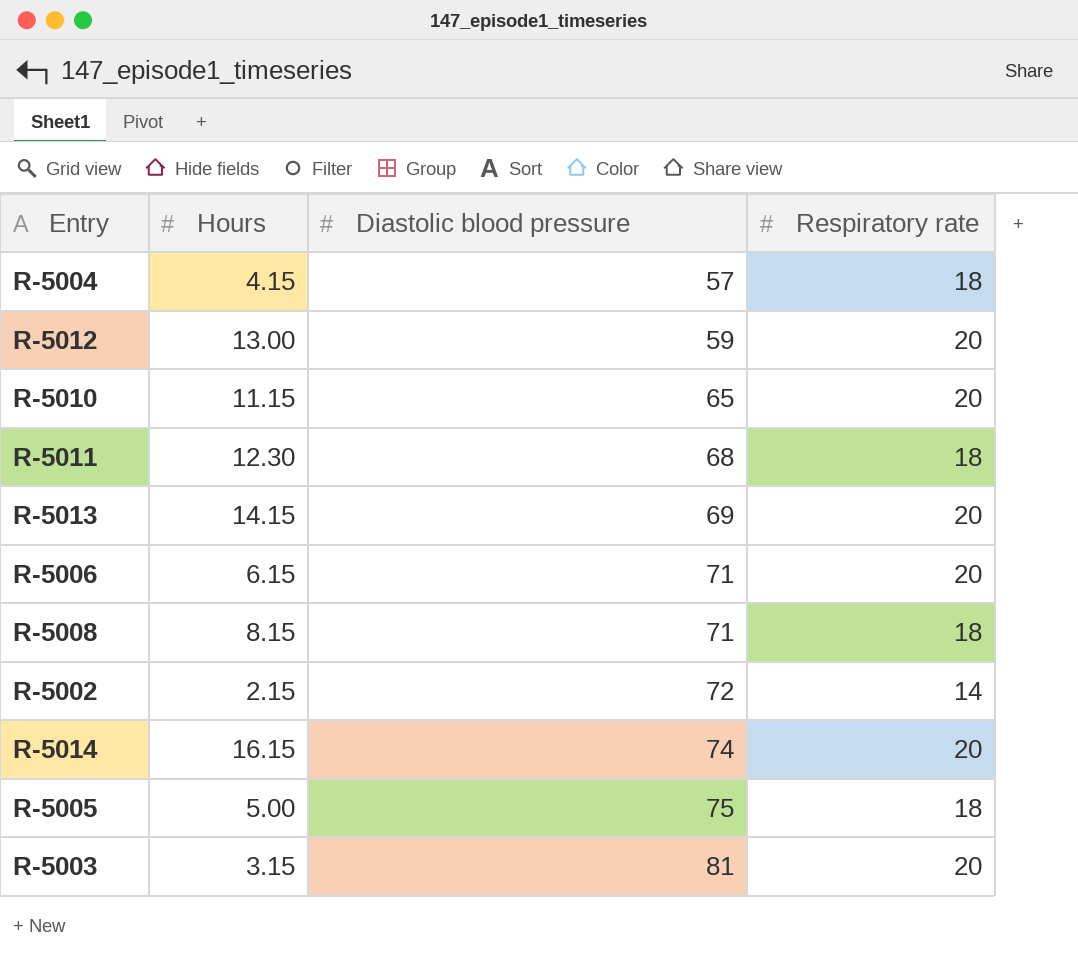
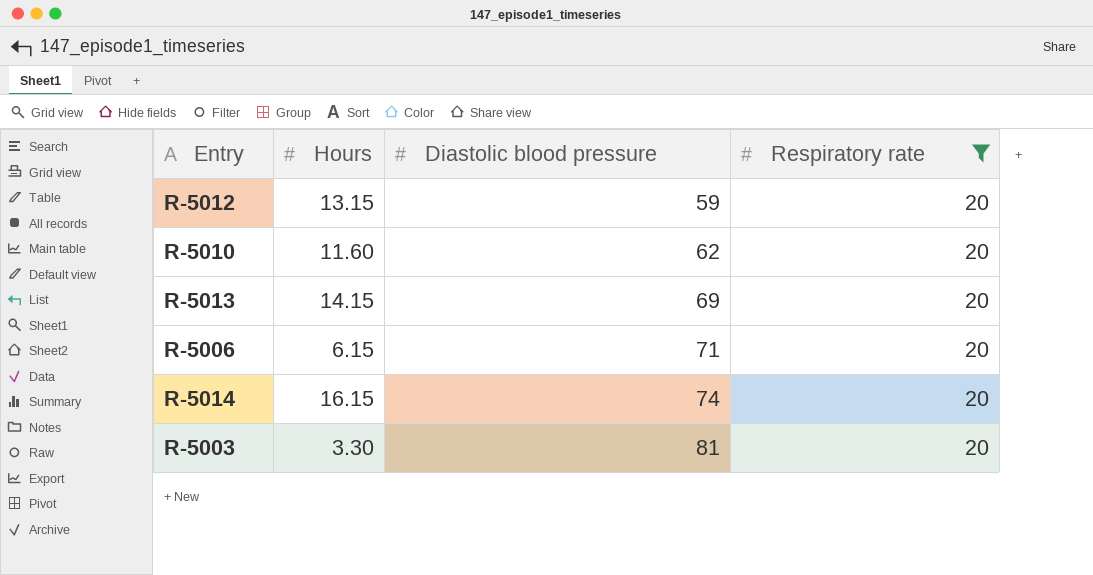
filter: none -> Respiratory rate = 20
R-5012 | Hours: 13.00 -> 13.15
R-5010 | Hours: 11.15 -> 11.60
R-5010 | Diastolic blood pressure: 65 -> 62
R-5003 | Hours: 3.15 -> 3.30

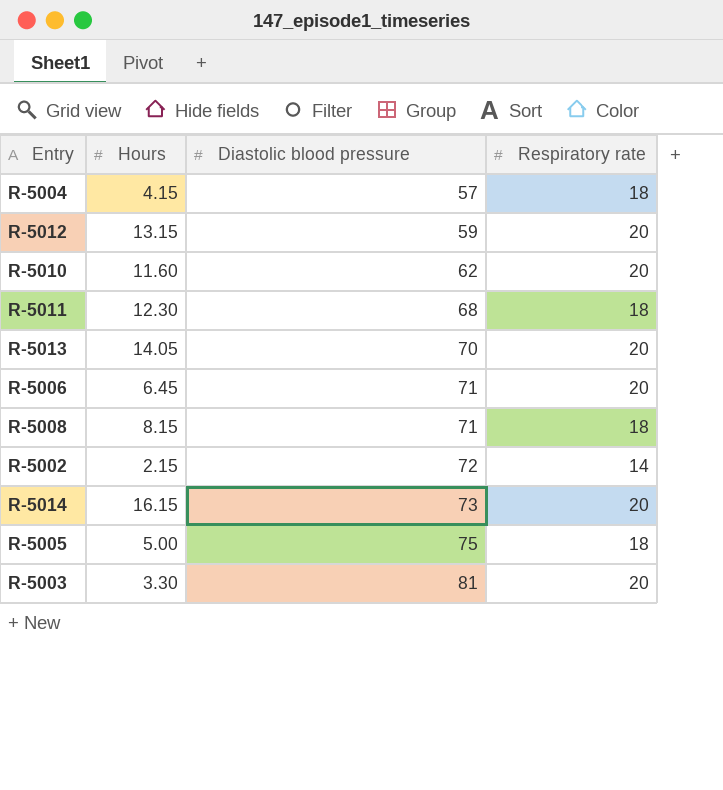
filter: Respiratory rate = 20 -> none
R-5013 | Hours: 14.15 -> 14.05
R-5013 | Diastolic blood pressure: 69 -> 70
R-5006 | Hours: 6.15 -> 6.45
R-5014 | Diastolic blood pressure: 74 -> 73

